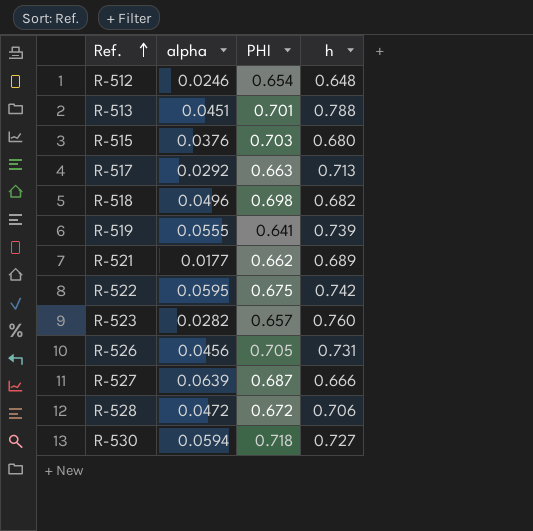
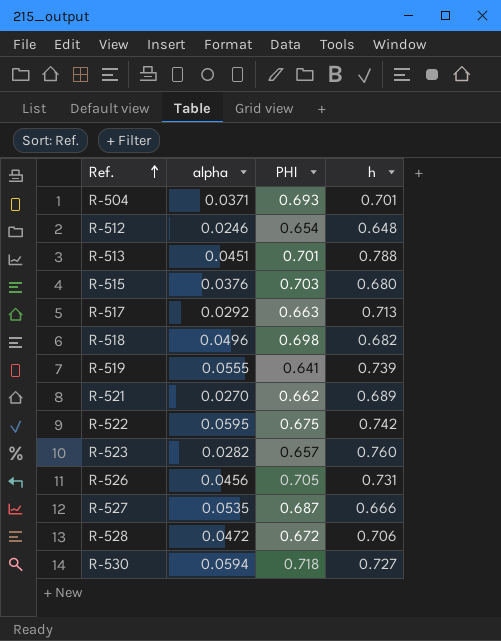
row R-504: none -> 0.0371 | 0.693 | 0.701
R-521 | alpha: 0.0177 -> 0.0270
R-527 | alpha: 0.0639 -> 0.0535

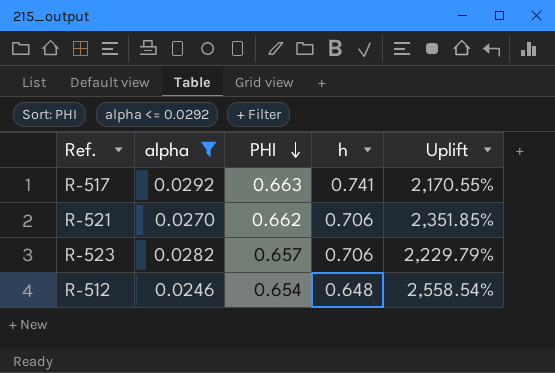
filter: none -> alpha <= 0.0292
row order: Ref. ascending -> PHI descending
column Uplift | formula: none -> ([PHI] - [alpha]) / [alpha]
R-517 | h: 0.713 -> 0.741
R-521 | h: 0.689 -> 0.706
R-523 | h: 0.760 -> 0.706

